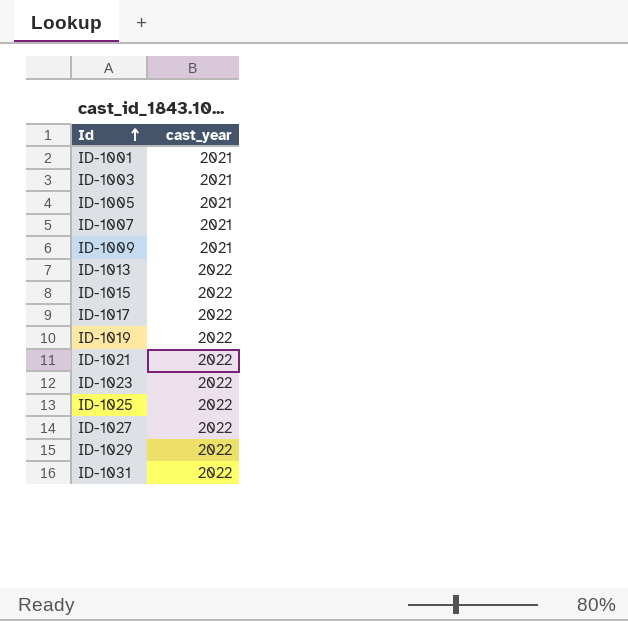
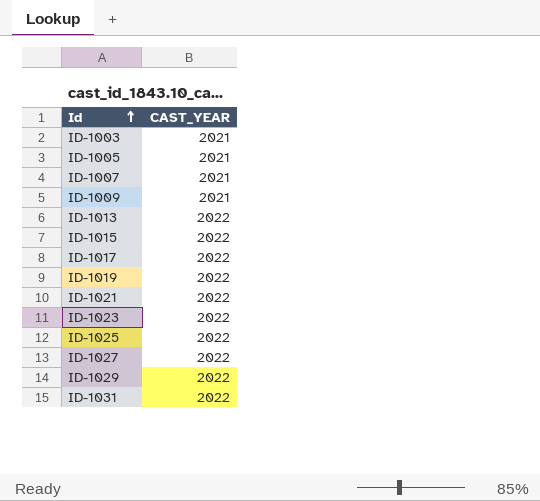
column name: cast_year -> CAST_YEAR
row ID-1001: 2021 -> none

